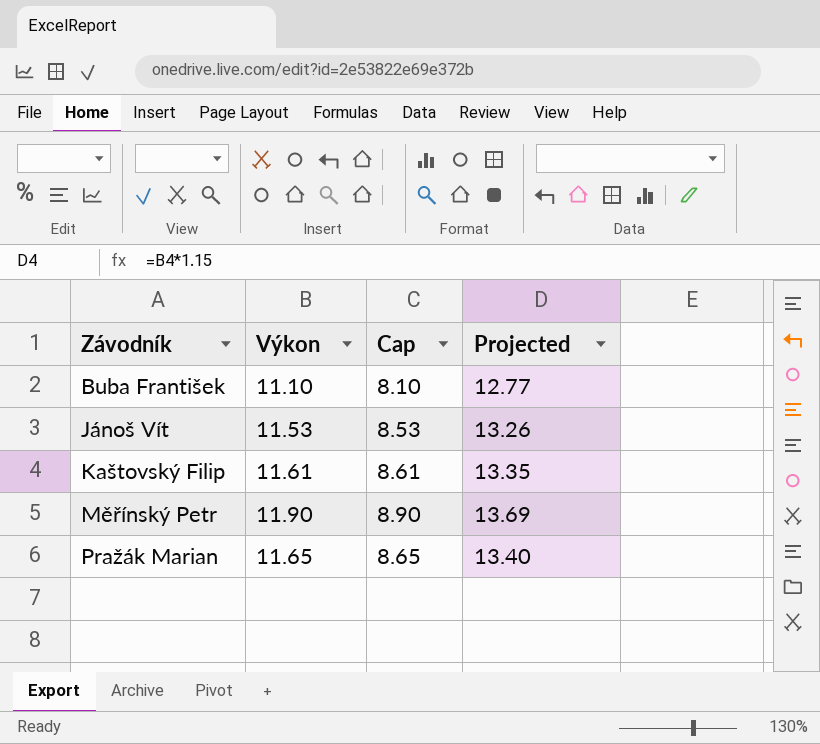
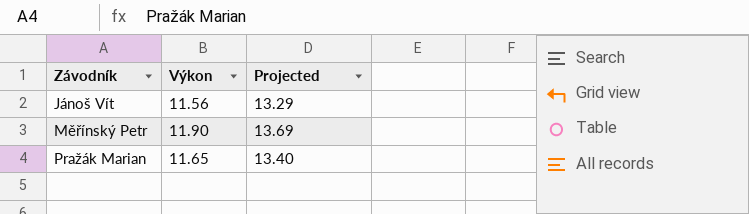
column Cap | formula: [Výkon] - 3 -> none
row Buba František: 11.10 | 8.10 | 12.77 -> none
row Kaštovský Filip: 11.61 | 8.61 | 13.35 -> none
Jánoš Vít | Výkon: 11.53 -> 11.56
Jánoš Vít | Projected: 13.26 -> 13.29

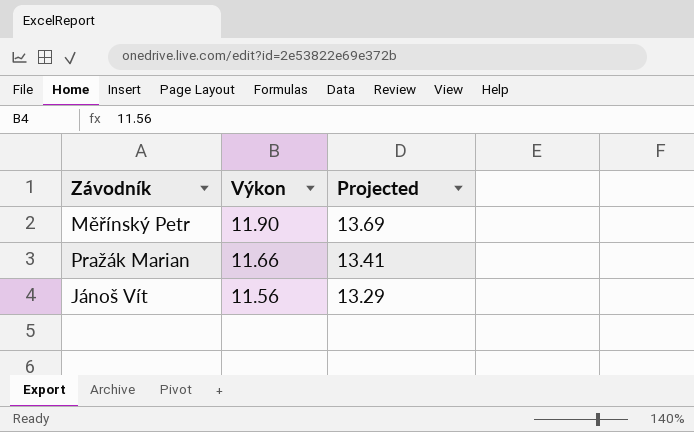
row order: Závodník ascending -> Výkon descending
Pražák Marian | Výkon: 11.65 -> 11.66
Pražák Marian | Projected: 13.40 -> 13.41

